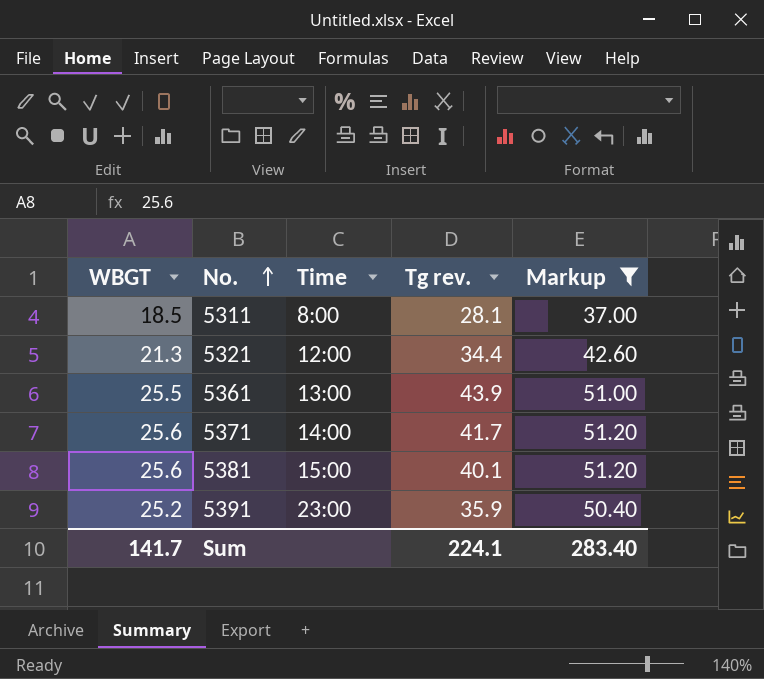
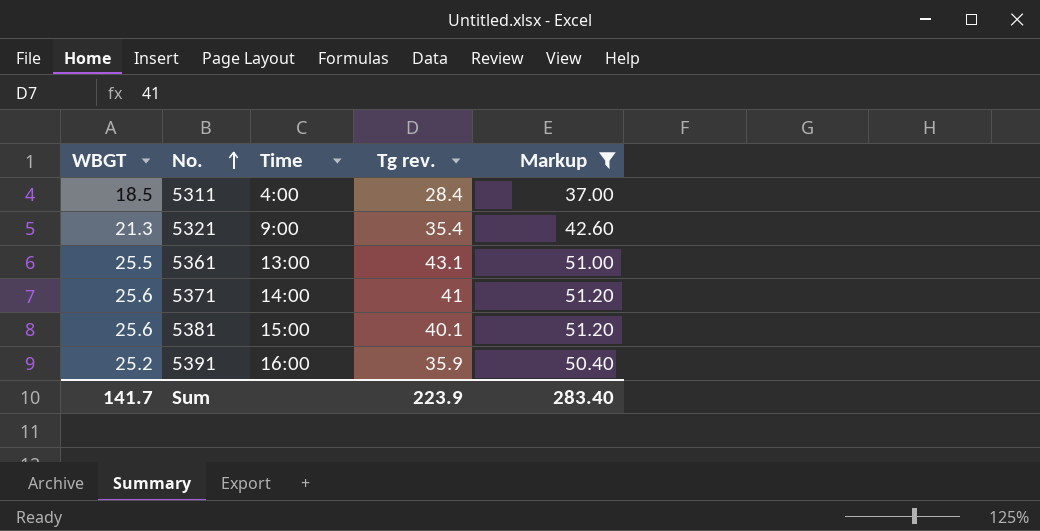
5311 | Time: 8:00 -> 4:00
5311 | Tg rev.: 28.1 -> 28.4
5321 | Time: 12:00 -> 9:00
5321 | Tg rev.: 34.4 -> 35.4
5361 | Tg rev.: 43.9 -> 43.1
5371 | Tg rev.: 41.7 -> 41
5391 | Time: 23:00 -> 16:00
Sum | Tg rev.: 224.1 -> 223.9

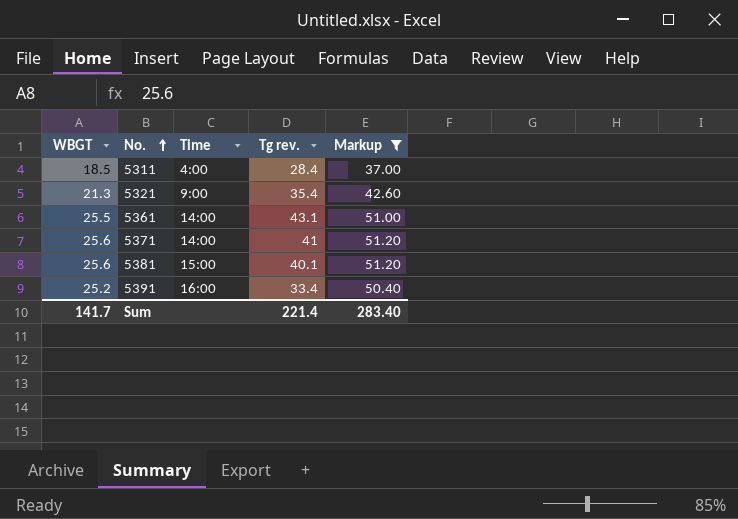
5361 | Time: 13:00 -> 14:00
5391 | Tg rev.: 35.9 -> 33.4
Sum | Tg rev.: 223.9 -> 221.4

